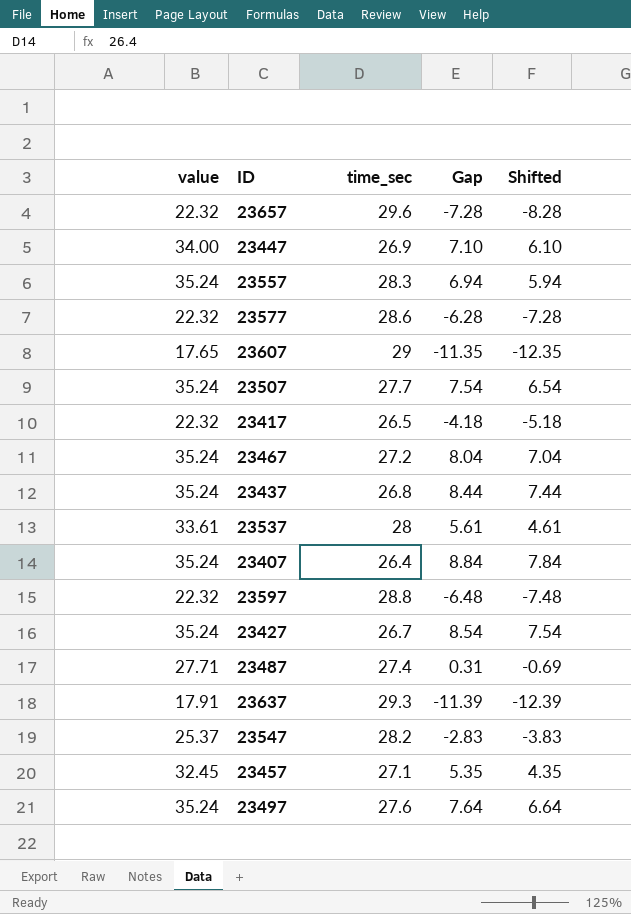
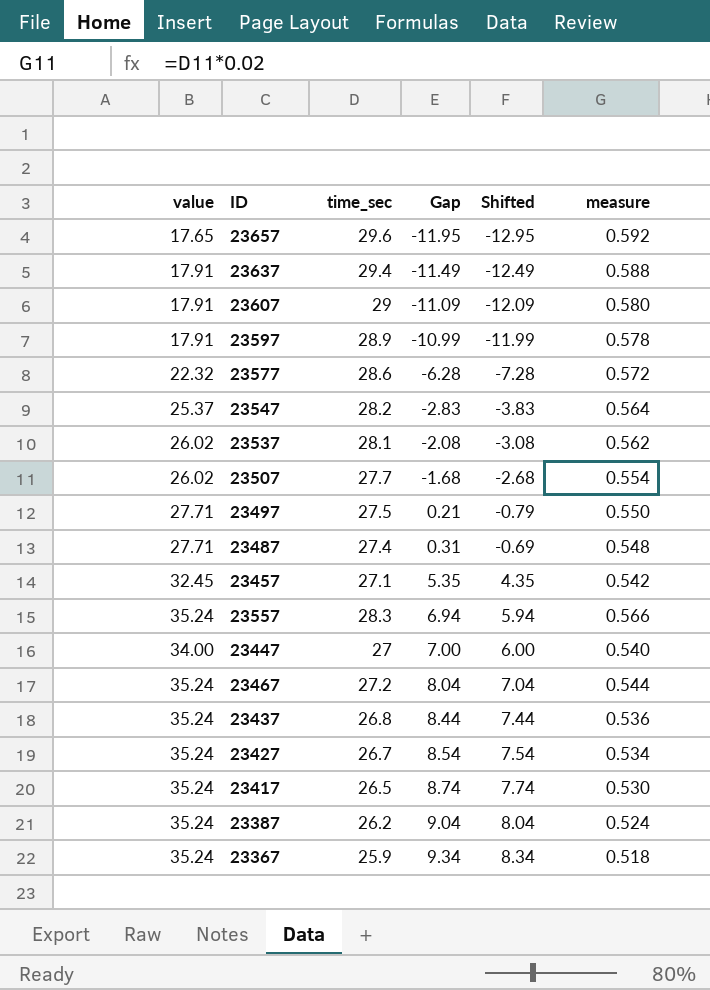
row order: none -> Gap ascending
column measure | formula: none -> [time_sec] * 0.02
row 23407: 35.24 | 26.4 | 8.84 | 7.84 -> none
23657 | value: 22.32 -> 17.65
23657 | Gap: -7.28 -> -11.95
23657 | Shifted: -8.28 -> -12.95
23637 | time_sec: 29.3 -> 29.4
23637 | Gap: -11.39 -> -11.49
23637 | Shifted: -12.39 -> -12.49
23607 | value: 17.65 -> 17.91
23607 | Gap: -11.35 -> -11.09
23607 | Shifted: -12.35 -> -12.09
23597 | value: 22.32 -> 17.91
23597 | time_sec: 28.8 -> 28.9
23597 | Gap: -6.48 -> -10.99
23597 | Shifted: -7.48 -> -11.99
23537 | value: 33.61 -> 26.02
23537 | time_sec: 28 -> 28.1
23537 | Gap: 5.61 -> -2.08
23537 | Shifted: 4.61 -> -3.08
23507 | value: 35.24 -> 26.02
23507 | Gap: 7.54 -> -1.68
23507 | Shifted: 6.54 -> -2.68
23497 | value: 35.24 -> 27.71
23497 | time_sec: 27.6 -> 27.5
23497 | Gap: 7.64 -> 0.21
23497 | Shifted: 6.64 -> -0.79
23447 | time_sec: 26.9 -> 27
23447 | Gap: 7.10 -> 7.00
23447 | Shifted: 6.10 -> 6.00
23417 | value: 22.32 -> 35.24
23417 | Gap: -4.18 -> 8.74
23417 | Shifted: -5.18 -> 7.74
row 23387: none -> 35.24 | 26.2 | 9.04 | 8.04 | 0.524
row 23367: none -> 35.24 | 25.9 | 9.34 | 8.34 | 0.518

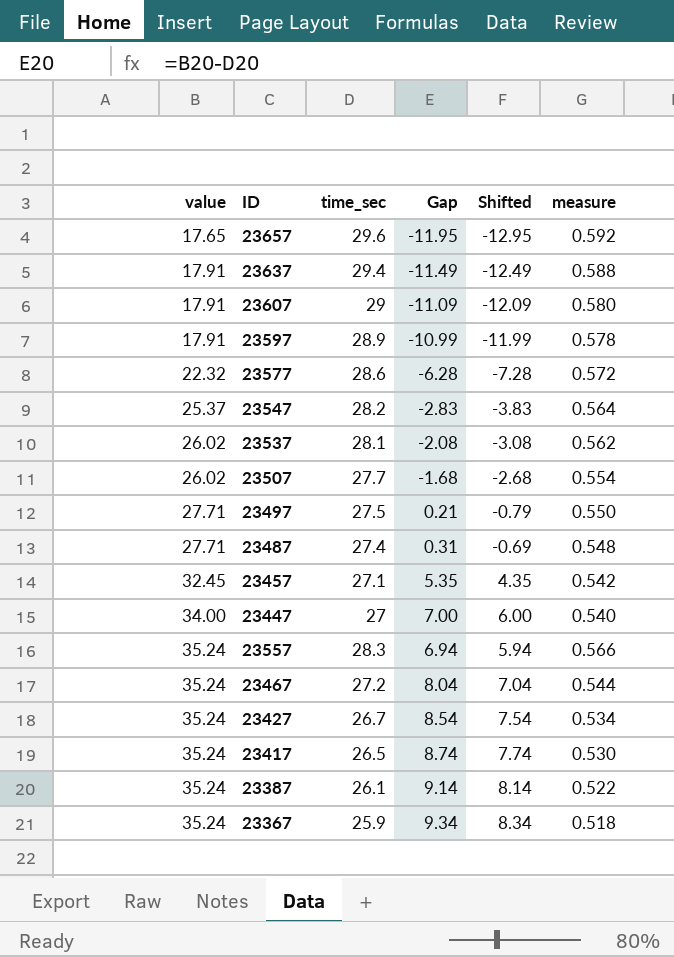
row order: Gap ascending -> value ascending
row 23437: 35.24 | 26.8 | 8.44 | 7.44 | 0.536 -> none
23387 | time_sec: 26.2 -> 26.1
23387 | Gap: 9.04 -> 9.14
23387 | Shifted: 8.04 -> 8.14
23387 | measure: 0.524 -> 0.522

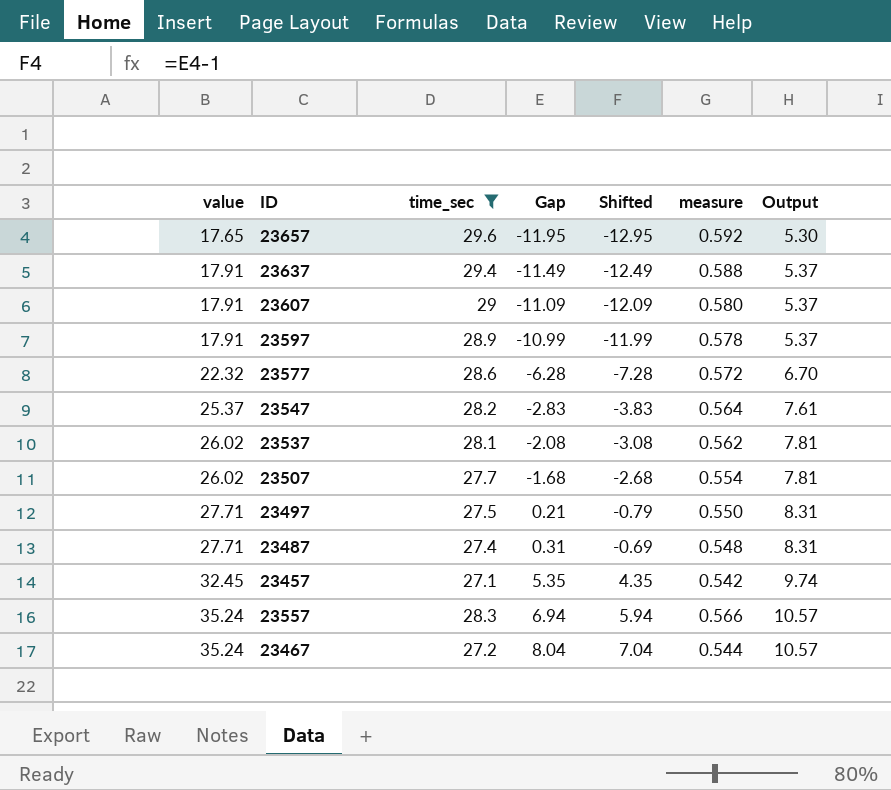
filter: none -> time_sec >= 27.1
column Output | formula: none -> [value] * 0.3

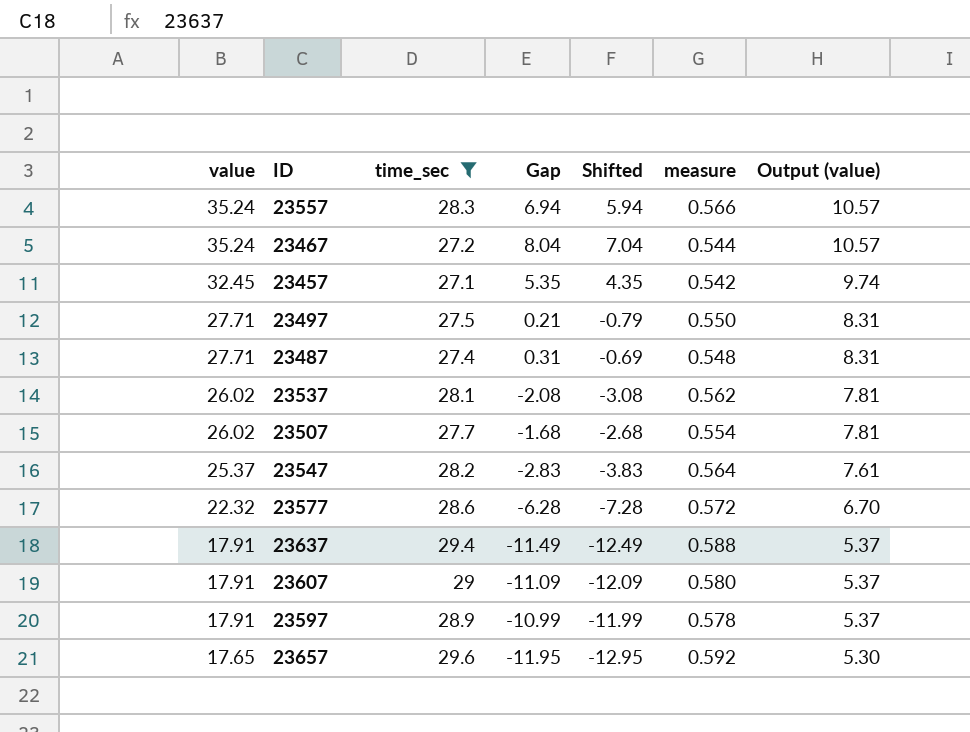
row order: value ascending -> value descending
column name: Output -> Output (value)

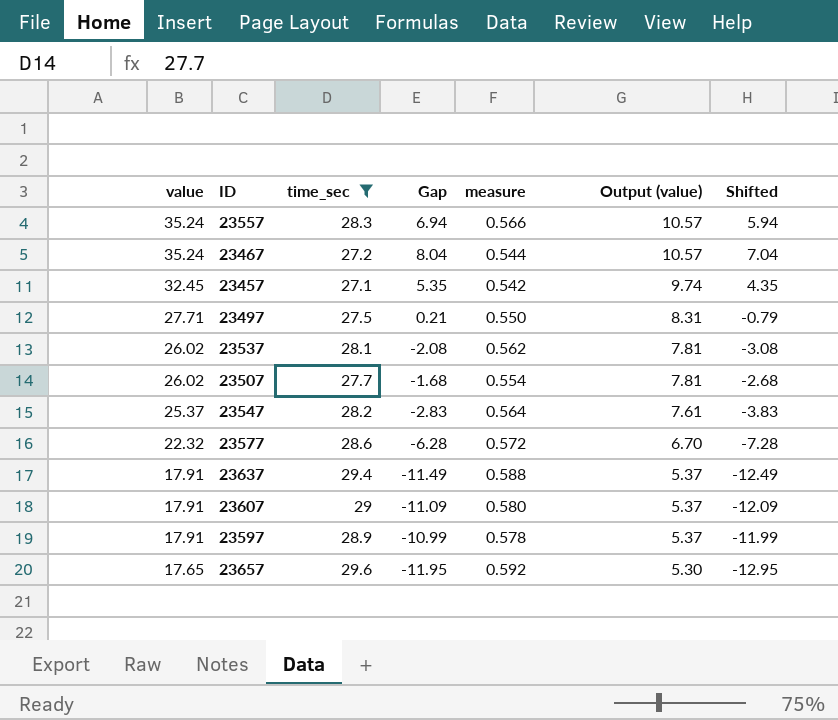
column Shifted | position: 5 -> 7
row 23487: 27.71 | 27.4 | 0.31 | -0.69 | 0.548 | 8.31 -> none

